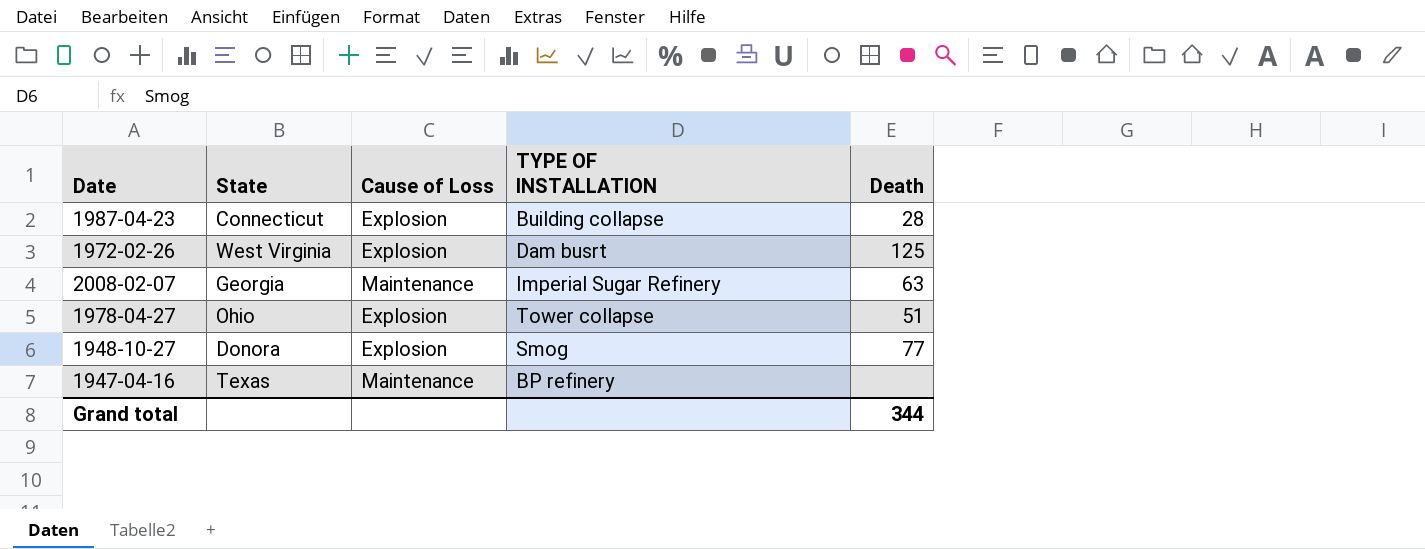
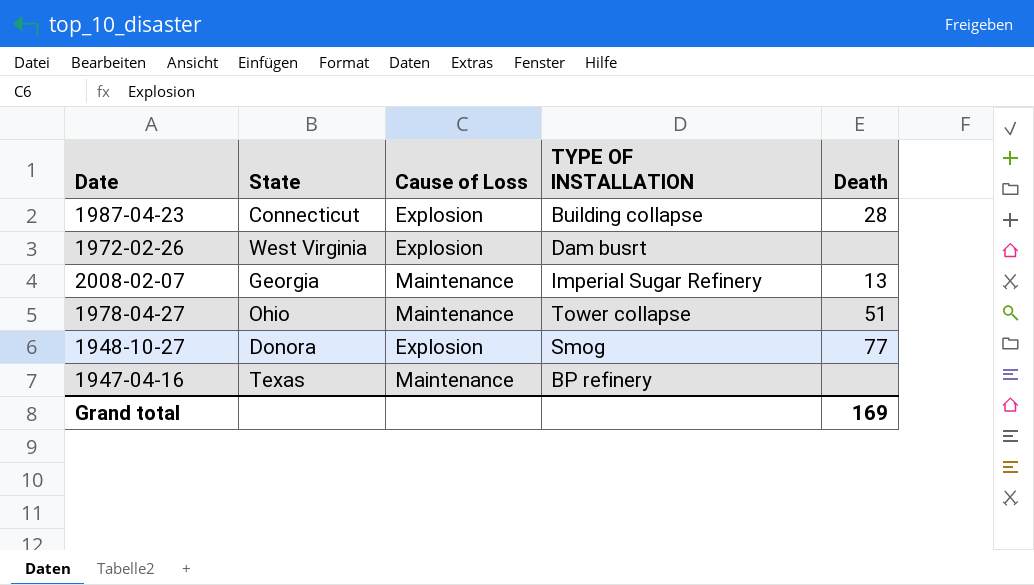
1972-02-26 | Death: 125 -> none
2008-02-07 | Death: 63 -> 13
1978-04-27 | Cause of Loss: Explosion -> Maintenance
Grand total | Death: 344 -> 169

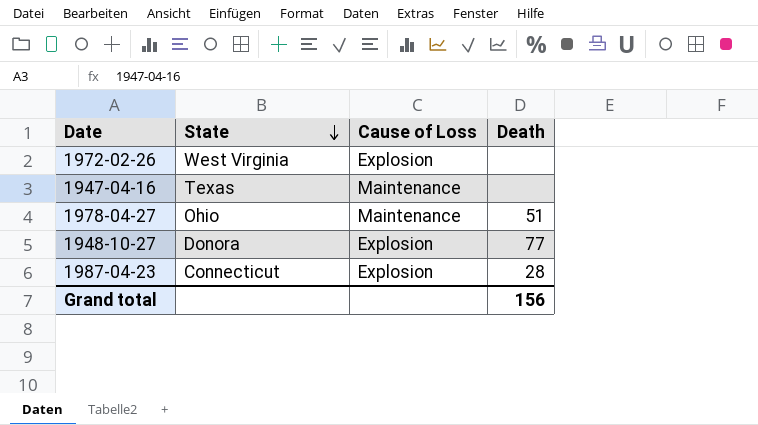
row order: none -> State descending
column TYPE OF INSTALLATION | position: 4 -> none
row 2008-02-07: Georgia | Maintenance | Imperial Sugar Refinery | 13 -> none
Grand total | Death: 169 -> 156

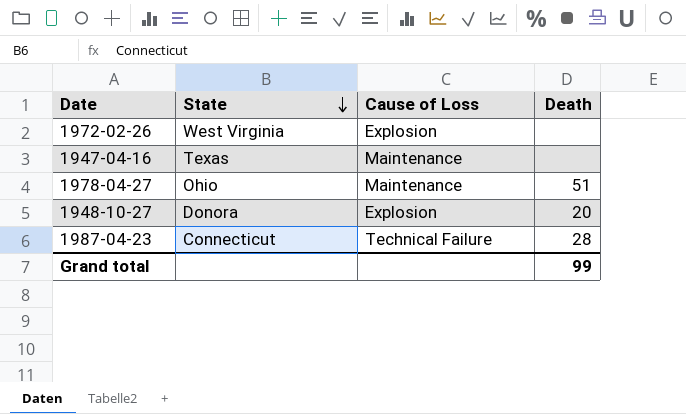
1948-10-27 | Death: 77 -> 20
1987-04-23 | Cause of Loss: Explosion -> Technical Failure
Grand total | Death: 156 -> 99

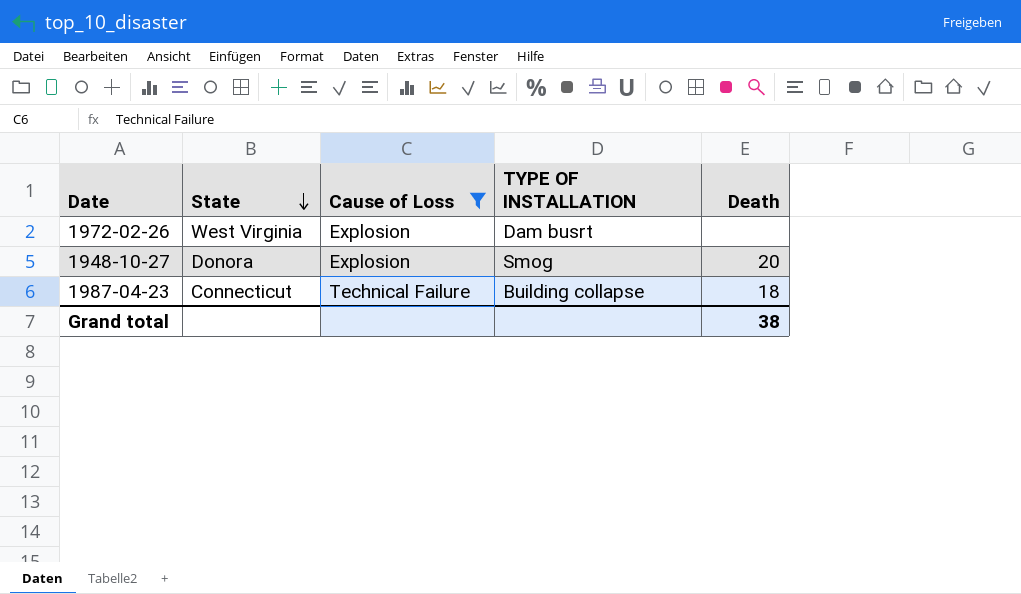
filter: none -> Cause of Loss != Maintenance
column TYPE OF INSTALLATION | position: none -> 4
1987-04-23 | Death: 28 -> 18
Grand total | Death: 99 -> 38

